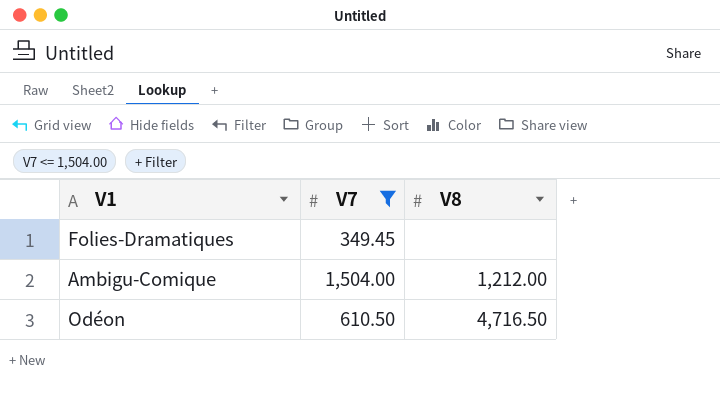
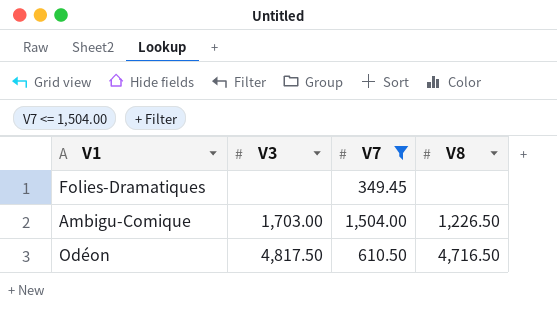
column V3 | position: none -> 2
Ambigu-Comique | V8: 1,212.00 -> 1,226.50

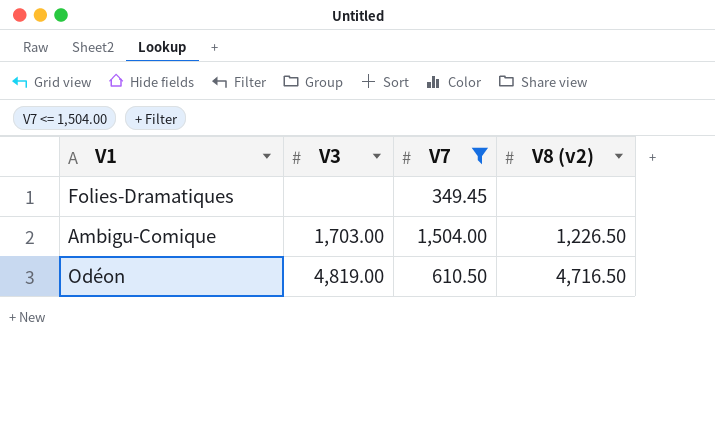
column name: V8 -> V8 (v2)
Odéon | V3: 4,817.50 -> 4,819.00

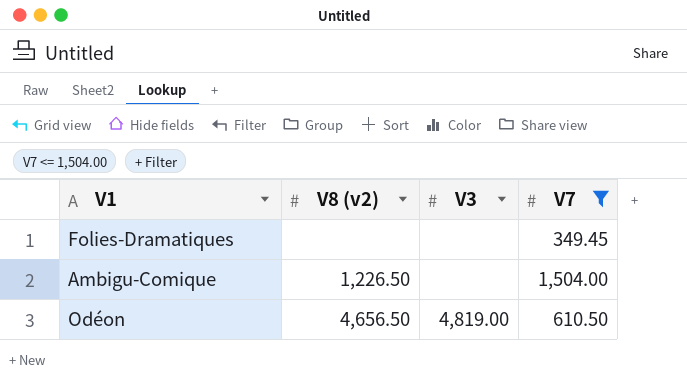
column V8 (v2) | position: 4 -> 2
Ambigu-Comique | V3: 1,703.00 -> none
Odéon | V8 (v2): 4,716.50 -> 4,656.50

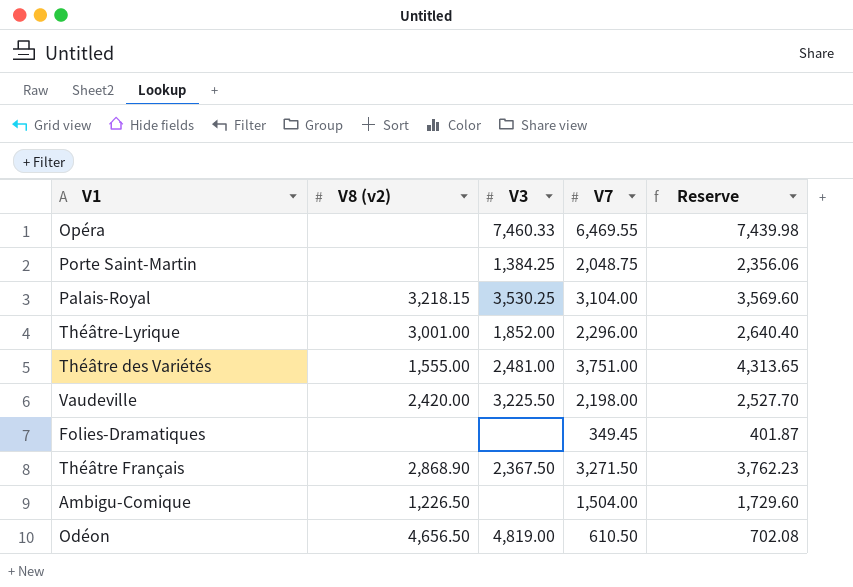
filter: V7 <= 1,504.00 -> none
column Reserve | formula: none -> [V7] * 1.15

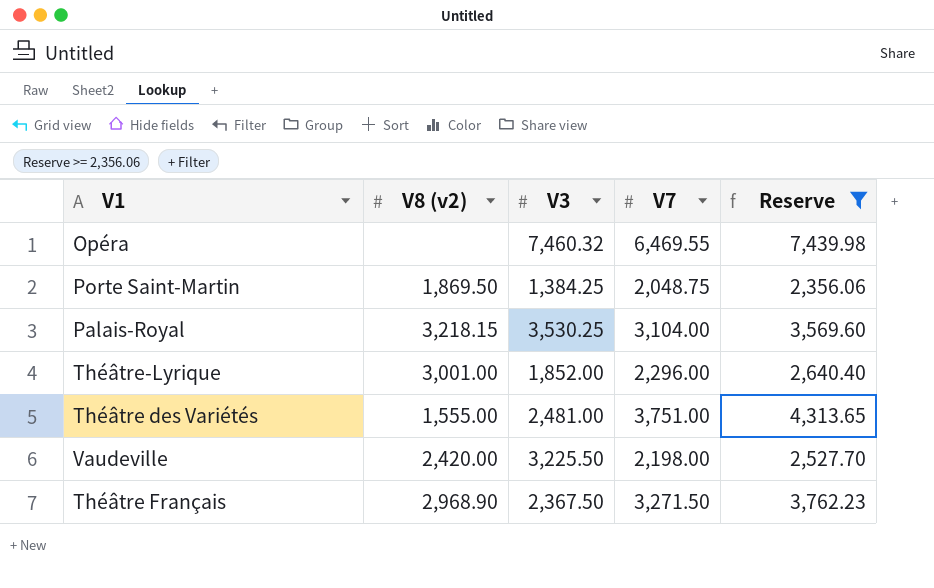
filter: none -> Reserve >= 2,356.06
Opéra | V3: 7,460.33 -> 7,460.32
Porte Saint-Martin | V8 (v2): none -> 1,869.50
Théâtre Français | V8 (v2): 2,868.90 -> 2,968.90

